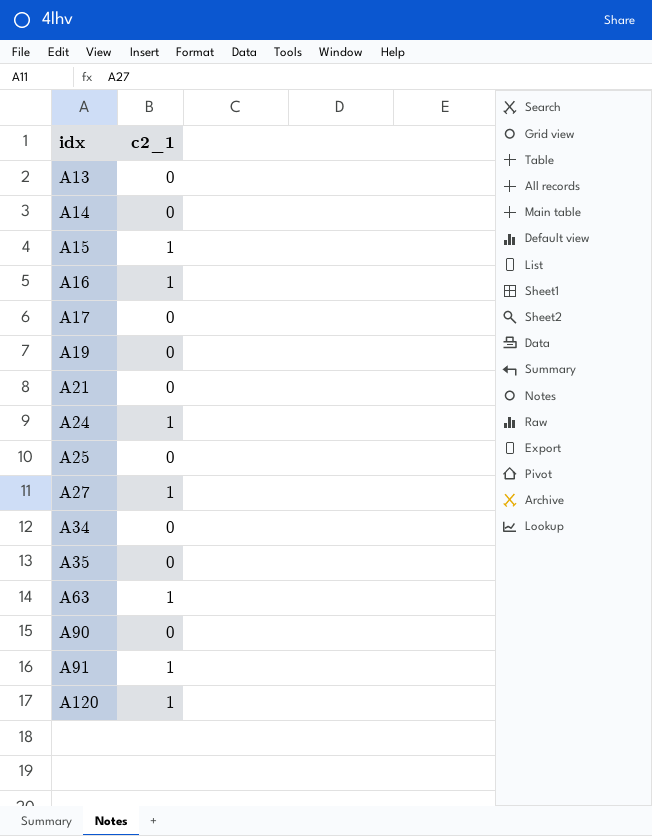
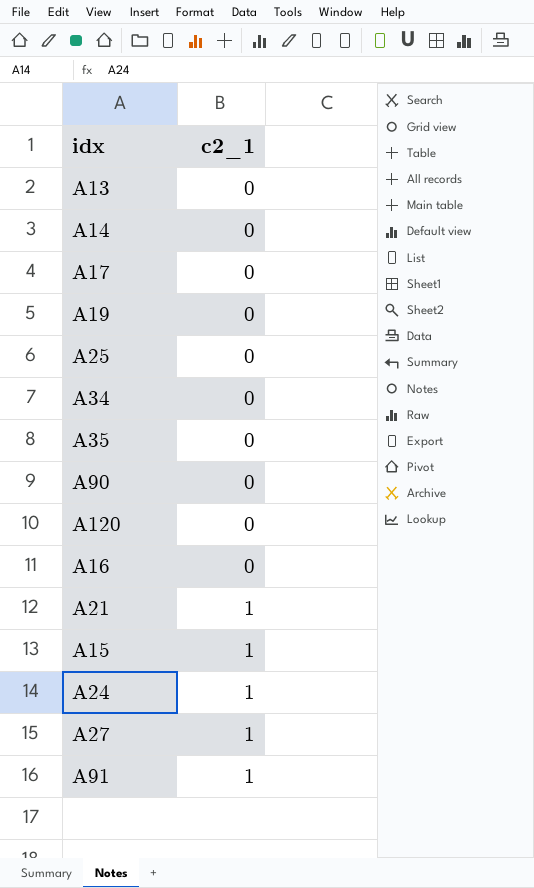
row order: idx ascending -> c2_1 ascending
row A63: 1 -> none
A120 | c2_1: 1 -> 0
A16 | c2_1: 1 -> 0
A21 | c2_1: 0 -> 1

